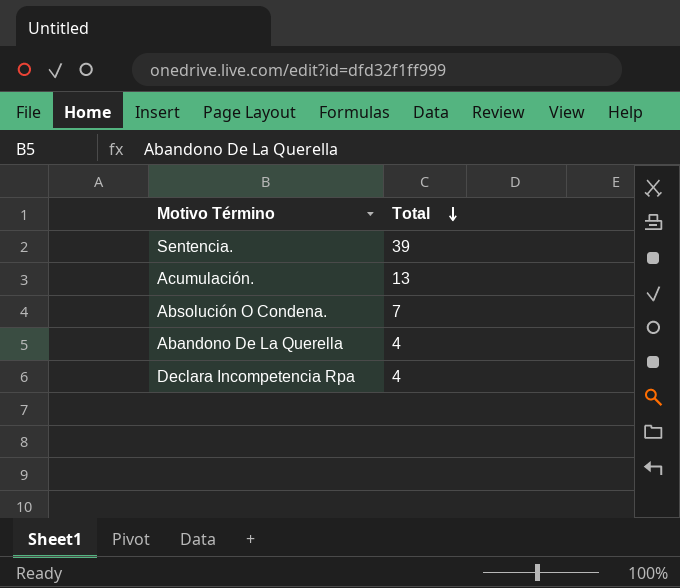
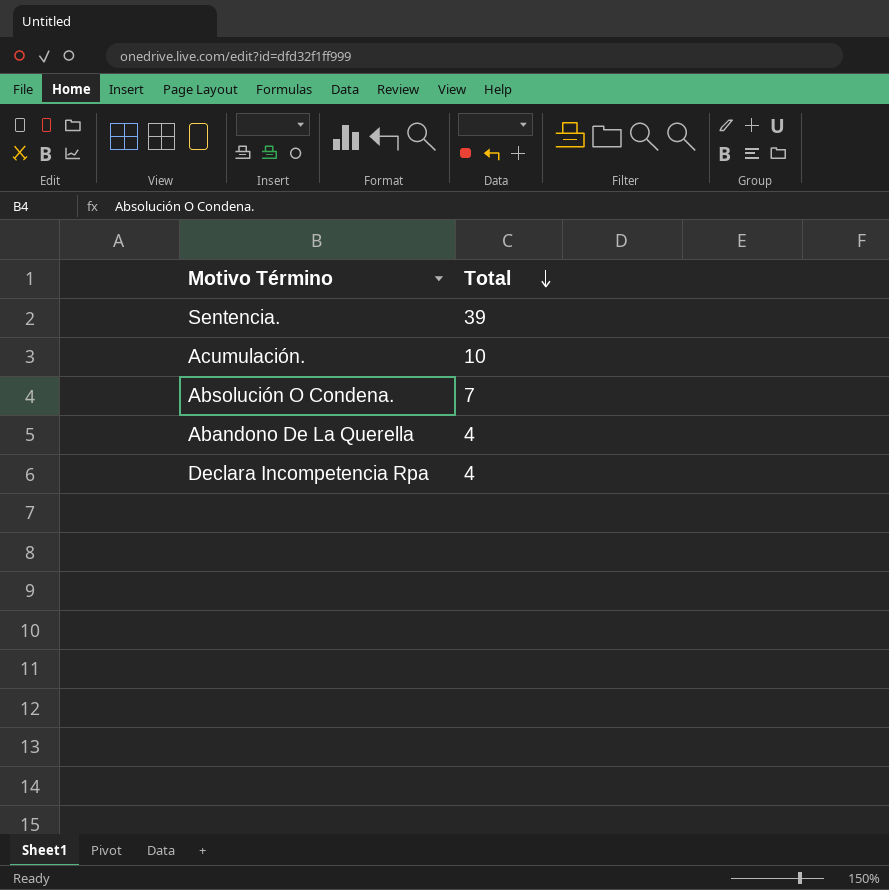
Acumulación. | Total: 13 -> 10

